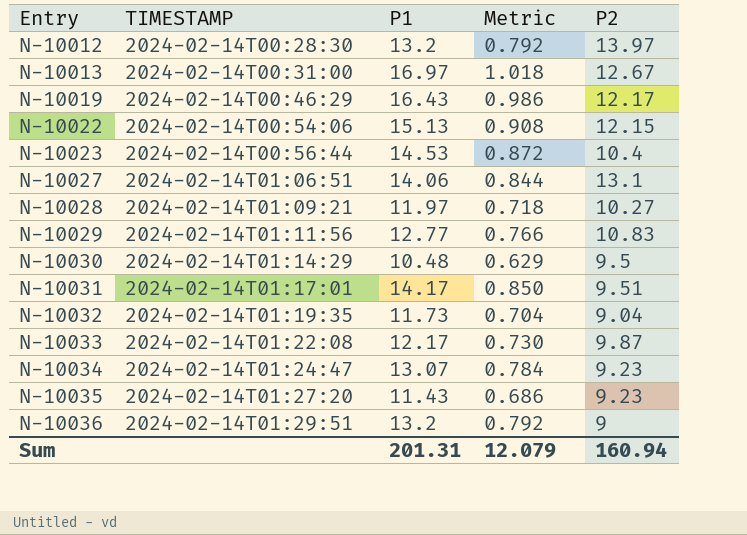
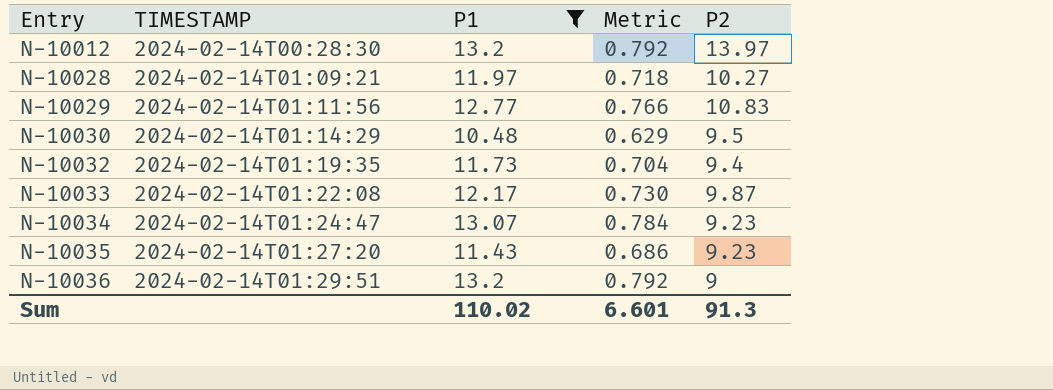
filter: none -> P1 <= 13.2
N-10032 | P2: 9.04 -> 9.4
Sum | P1: 201.31 -> 110.02
Sum | Metric: 12.079 -> 6.601
Sum | P2: 160.94 -> 91.3

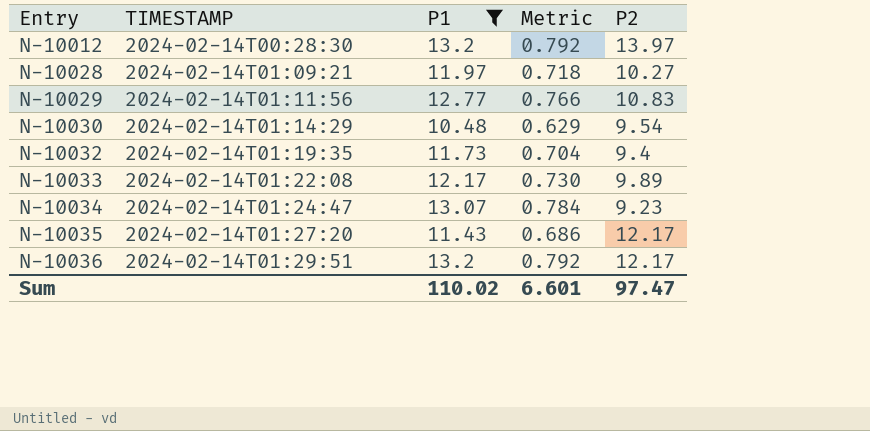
N-10030 | P2: 9.5 -> 9.54
N-10033 | P2: 9.87 -> 9.89
N-10035 | P2: 9.23 -> 12.17
N-10036 | P2: 9 -> 12.17
Sum | P2: 91.3 -> 97.47

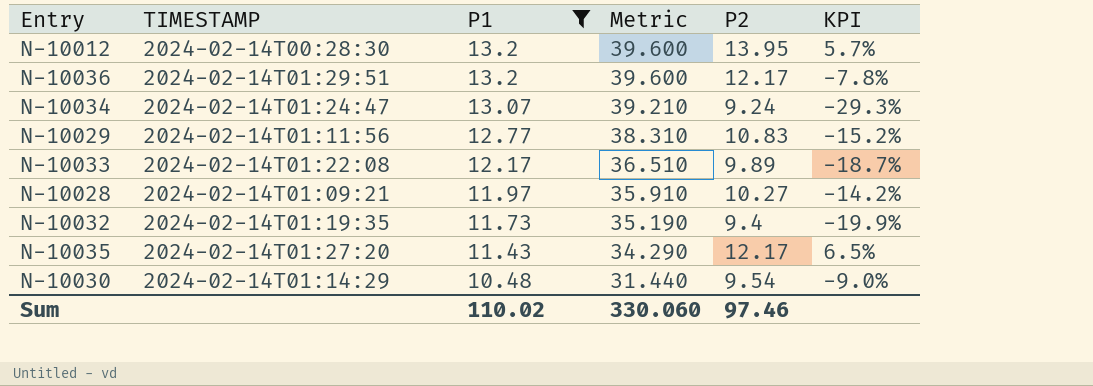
row order: Entry ascending -> P1 descending
column Metric | formula: [P1] * 0.06 -> [P1] * 3
column KPI | formula: none -> ([P2] - [P1]) / [P1]
N-10012 | P2: 13.97 -> 13.95
N-10034 | P2: 9.23 -> 9.24
Sum | Metric: 6.601 -> 330.060
Sum | P2: 97.47 -> 97.46

